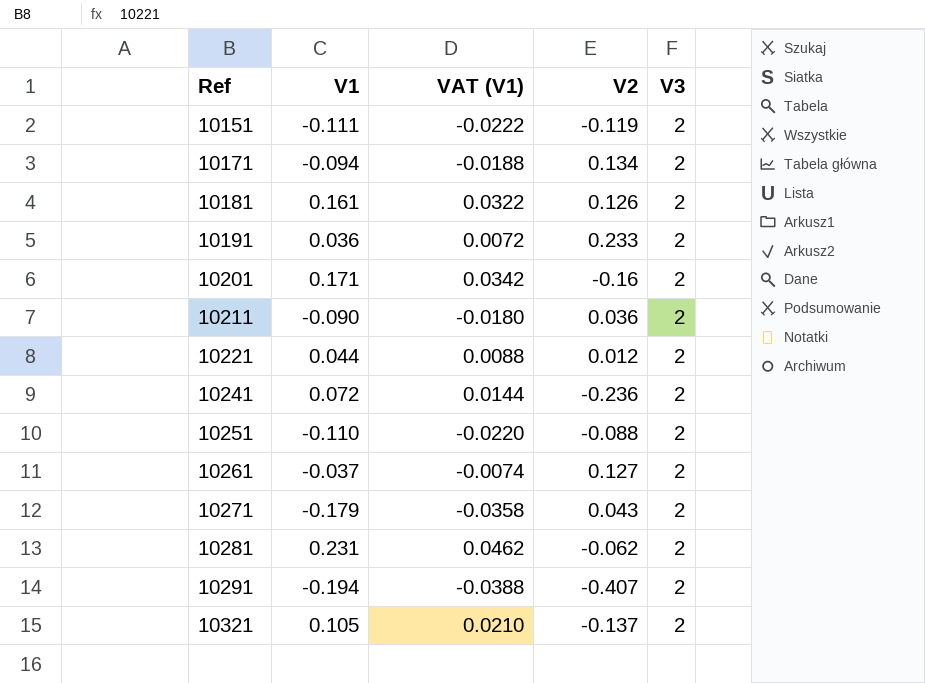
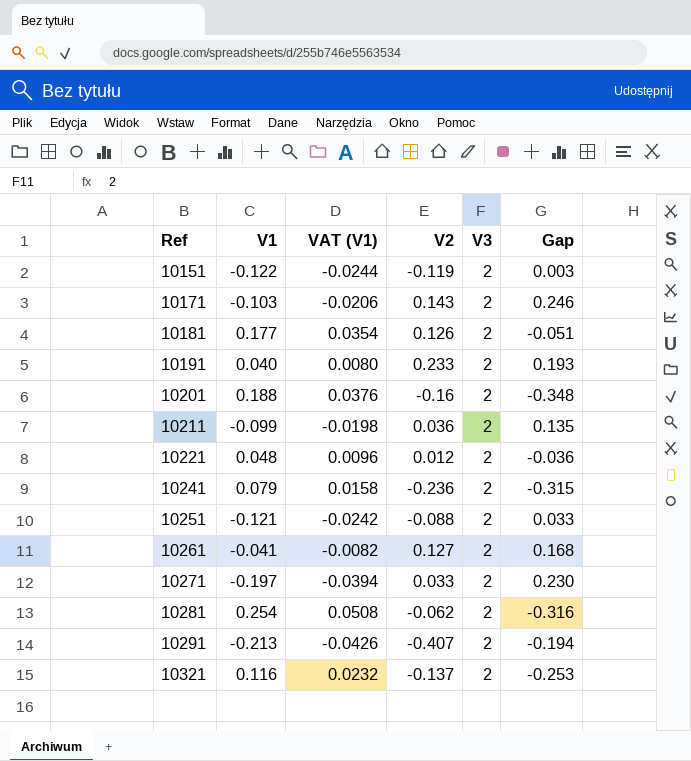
column Gap | formula: none -> [V2] - [V1]
10151 | V1: -0.111 -> -0.122
10151 | VAT (V1): -0.0222 -> -0.0244
10171 | V1: -0.094 -> -0.103
10171 | VAT (V1): -0.0188 -> -0.0206
10171 | V2: 0.134 -> 0.143
10181 | V1: 0.161 -> 0.177
10181 | VAT (V1): 0.0322 -> 0.0354
10191 | V1: 0.036 -> 0.040
10191 | VAT (V1): 0.0072 -> 0.0080
10201 | V1: 0.171 -> 0.188
10201 | VAT (V1): 0.0342 -> 0.0376
10211 | V1: -0.090 -> -0.099
10211 | VAT (V1): -0.0180 -> -0.0198
10221 | V1: 0.044 -> 0.048
10221 | VAT (V1): 0.0088 -> 0.0096
10241 | V1: 0.072 -> 0.079
10241 | VAT (V1): 0.0144 -> 0.0158
10251 | V1: -0.110 -> -0.121
10251 | VAT (V1): -0.0220 -> -0.0242
10261 | V1: -0.037 -> -0.041
10261 | VAT (V1): -0.0074 -> -0.0082
10271 | V1: -0.179 -> -0.197
10271 | VAT (V1): -0.0358 -> -0.0394
10271 | V2: 0.043 -> 0.033
10281 | V1: 0.231 -> 0.254
10281 | VAT (V1): 0.0462 -> 0.0508
10291 | V1: -0.194 -> -0.213
10291 | VAT (V1): -0.0388 -> -0.0426
10321 | V1: 0.105 -> 0.116
10321 | VAT (V1): 0.0210 -> 0.0232

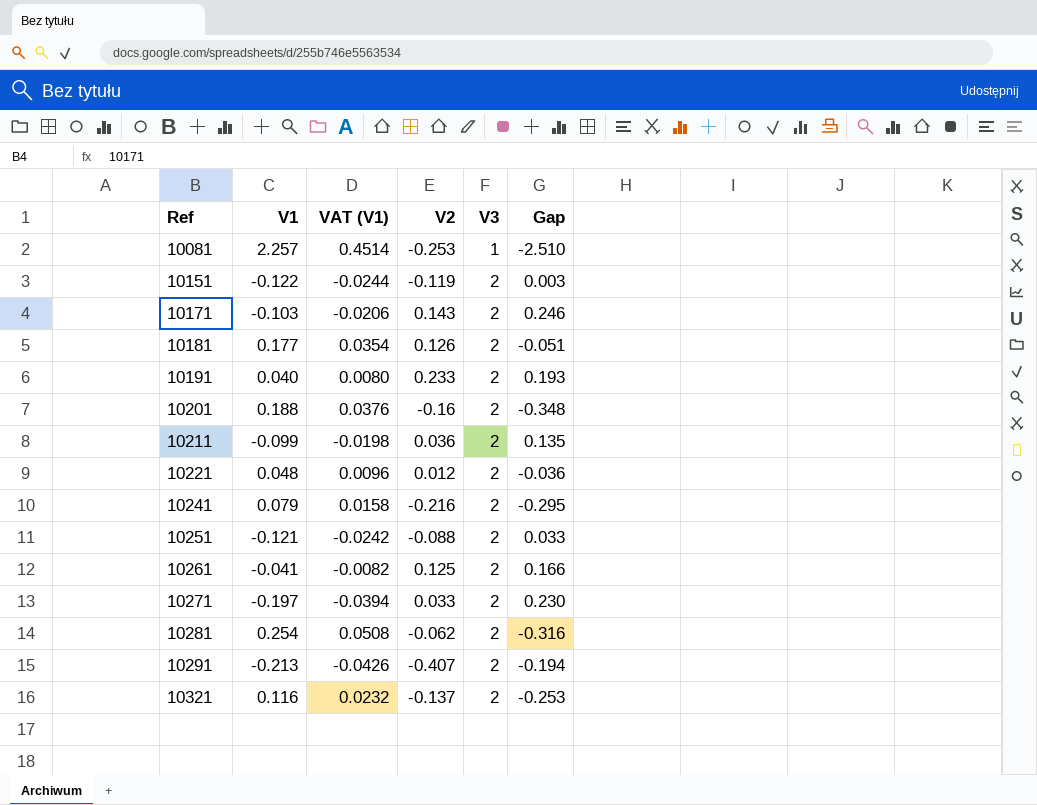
row 10081: none -> 2.257 | 0.4514 | -0.253 | 1 | -2.510
10241 | V2: -0.236 -> -0.216
10241 | Gap: -0.315 -> -0.295
10261 | V2: 0.127 -> 0.125
10261 | Gap: 0.168 -> 0.166

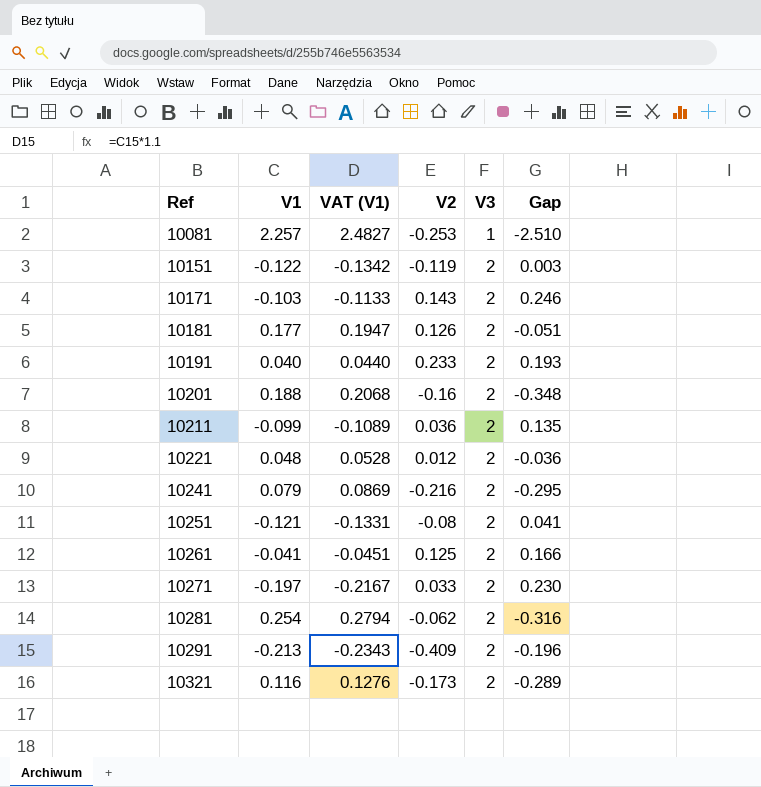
column VAT (V1) | formula: [V1] * 0.2 -> [V1] * 1.1
10251 | V2: -0.088 -> -0.08
10251 | Gap: 0.033 -> 0.041
10291 | V2: -0.407 -> -0.409
10291 | Gap: -0.194 -> -0.196
10321 | V2: -0.137 -> -0.173
10321 | Gap: -0.253 -> -0.289

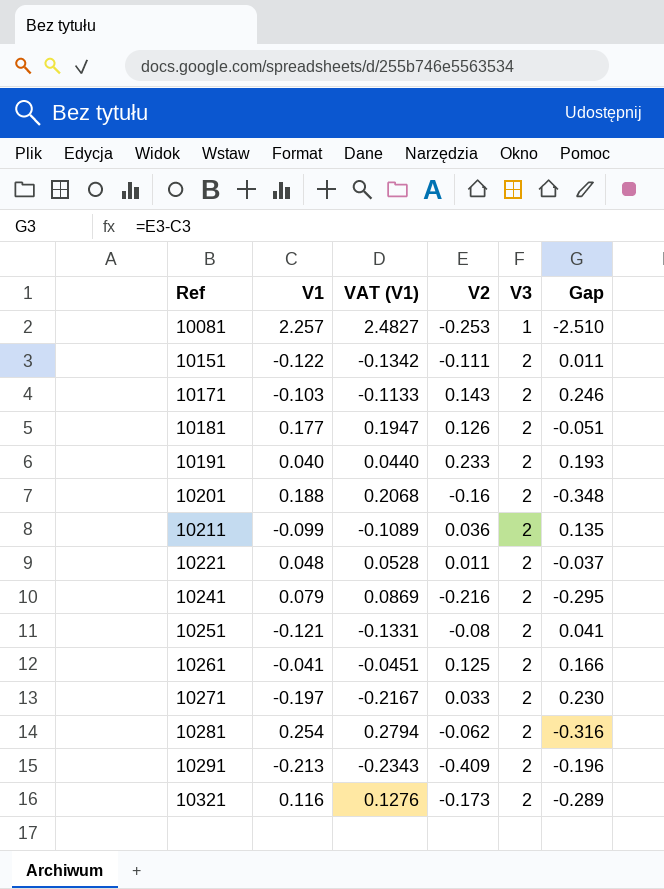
10151 | V2: -0.119 -> -0.111
10151 | Gap: 0.003 -> 0.011
10221 | V2: 0.012 -> 0.011
10221 | Gap: -0.036 -> -0.037

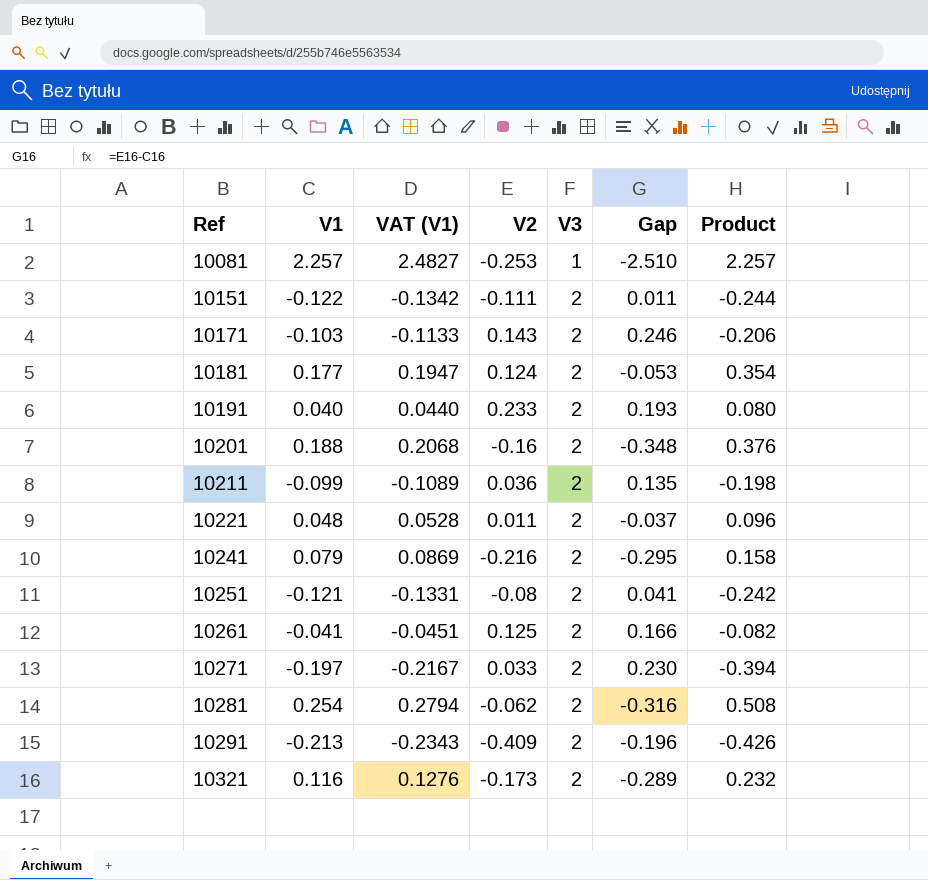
column Product | formula: none -> [V1] * [V3]
10181 | V2: 0.126 -> 0.124
10181 | Gap: -0.051 -> -0.053

